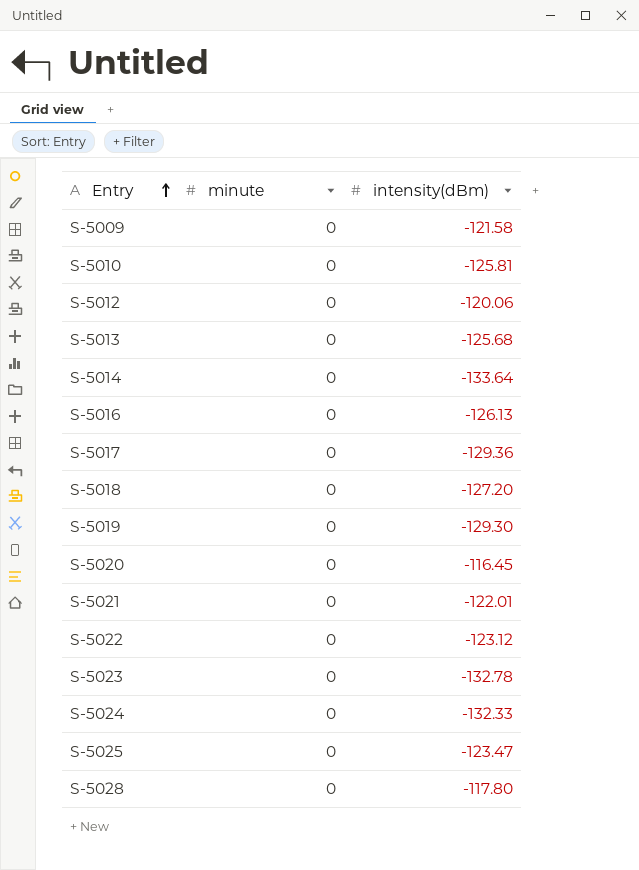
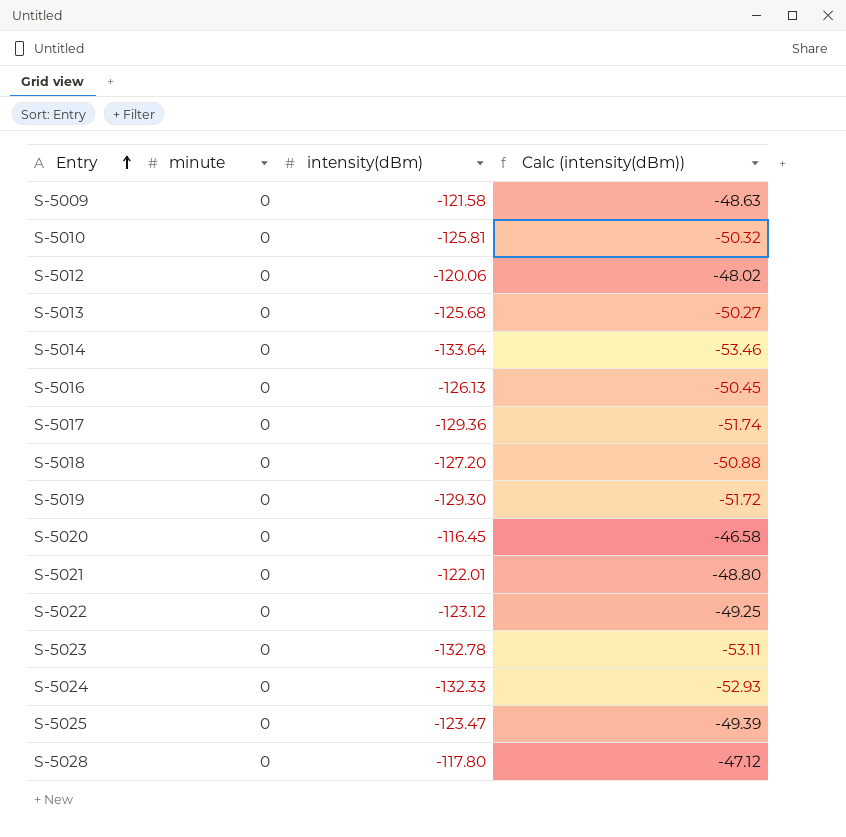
column Calc (intensity(dBm)) | formula: none -> [intensity(dBm)] * 0.4

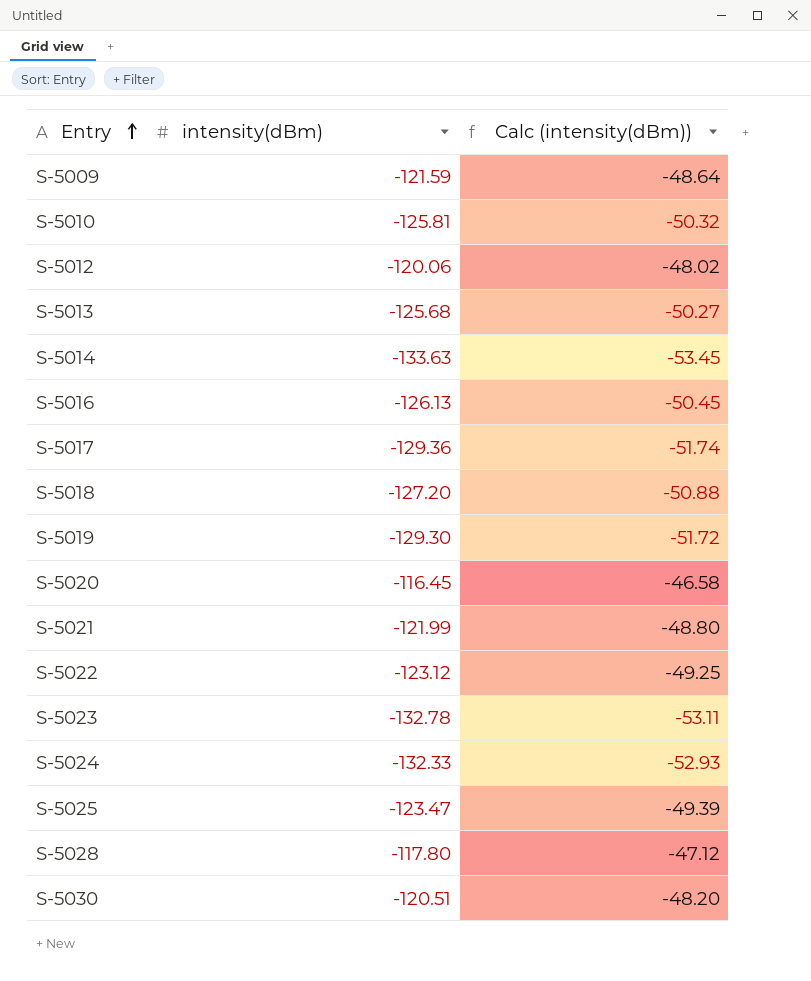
column minute | position: 2 -> none
S-5009 | intensity(dBm): -121.58 -> -121.59
S-5009 | Calc (intensity(dBm)): -48.63 -> -48.64
S-5014 | intensity(dBm): -133.64 -> -133.63
S-5014 | Calc (intensity(dBm)): -53.46 -> -53.45
S-5021 | intensity(dBm): -122.01 -> -121.99
row S-5030: none -> -120.51 | -48.20

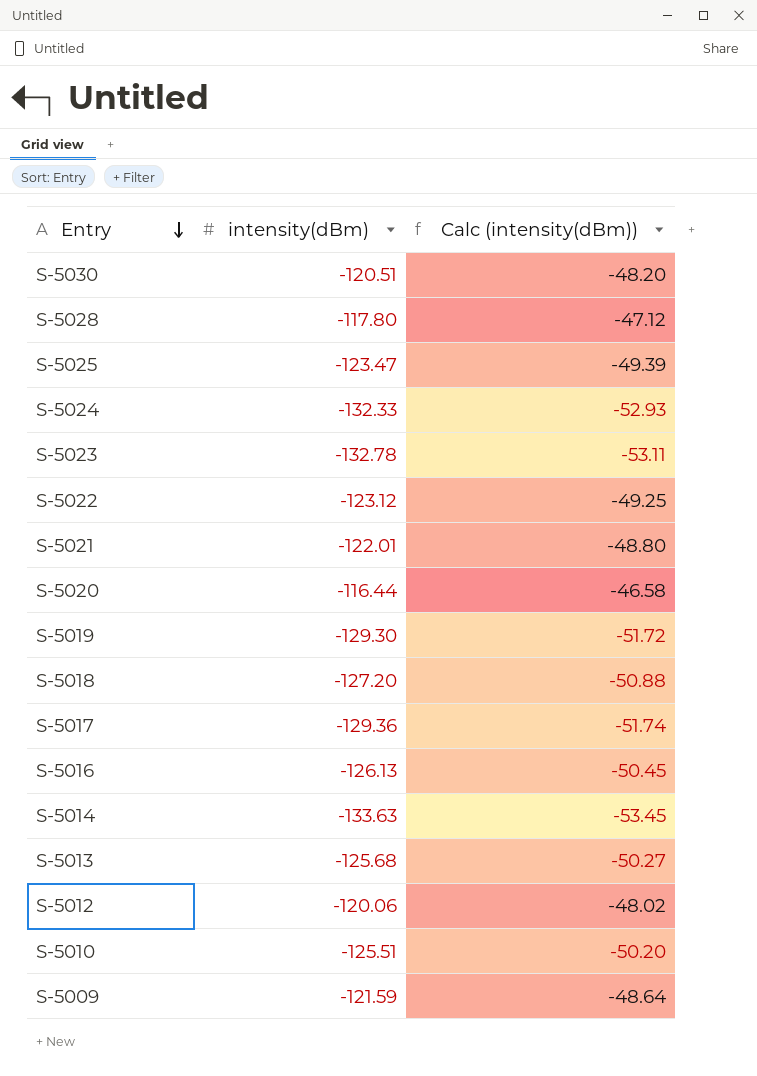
row order: Entry ascending -> Entry descending
S-5021 | intensity(dBm): -121.99 -> -122.01
S-5020 | intensity(dBm): -116.45 -> -116.44
S-5010 | intensity(dBm): -125.81 -> -125.51
S-5010 | Calc (intensity(dBm)): -50.32 -> -50.20

